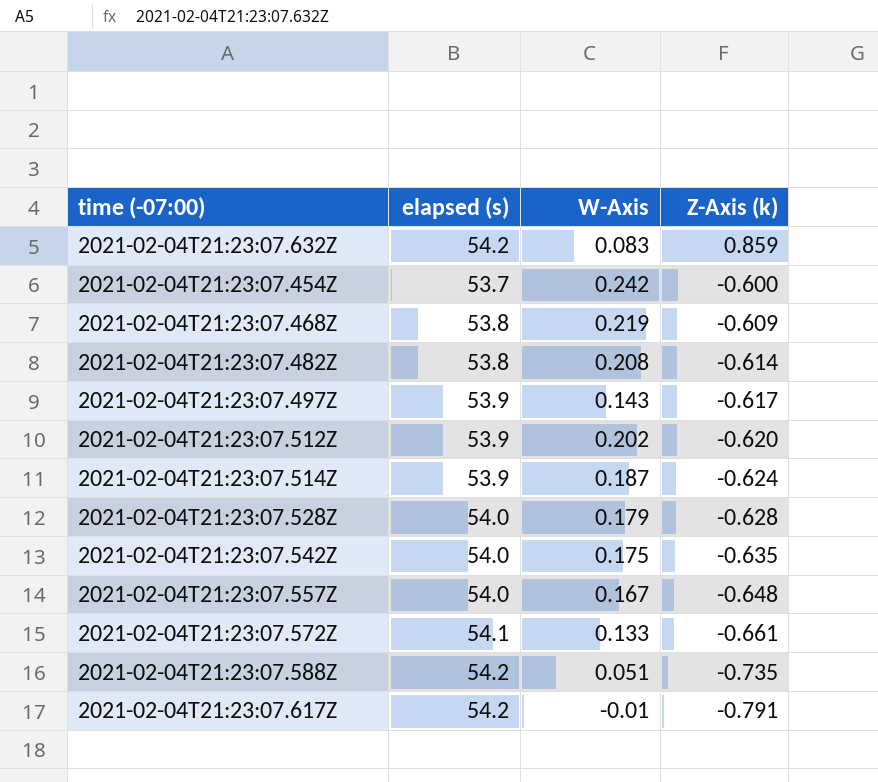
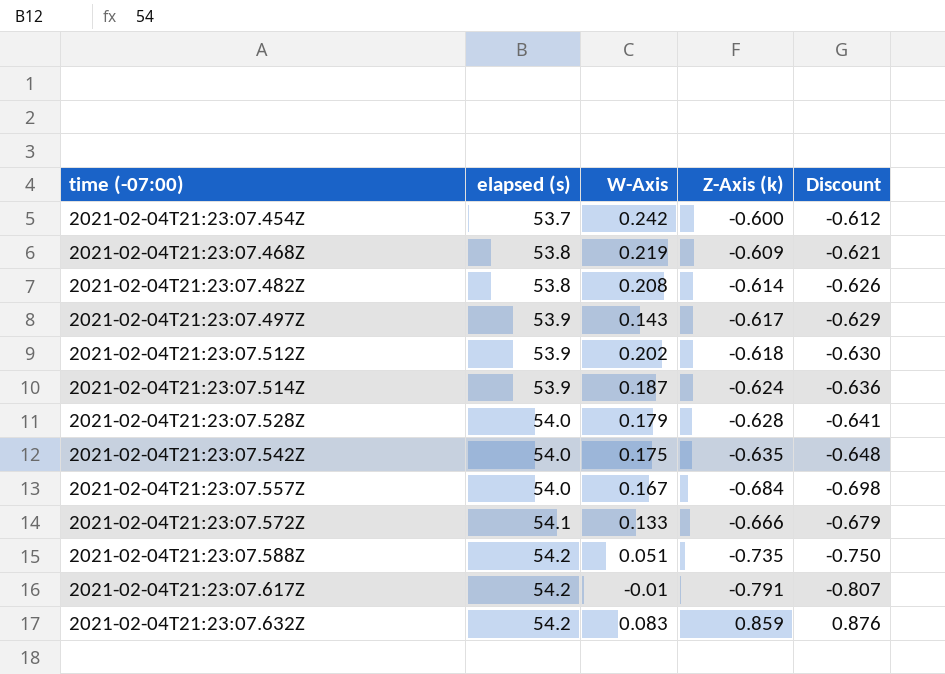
row order: Z-Axis (k) descending -> time (-07:00) ascending
column Discount | formula: none -> [Z-Axis (k)] * 1.02
2021-02-04T21:23:07.512Z | Z-Axis (k): -0.620 -> -0.618
2021-02-04T21:23:07.557Z | Z-Axis (k): -0.648 -> -0.684
2021-02-04T21:23:07.572Z | Z-Axis (k): -0.661 -> -0.666

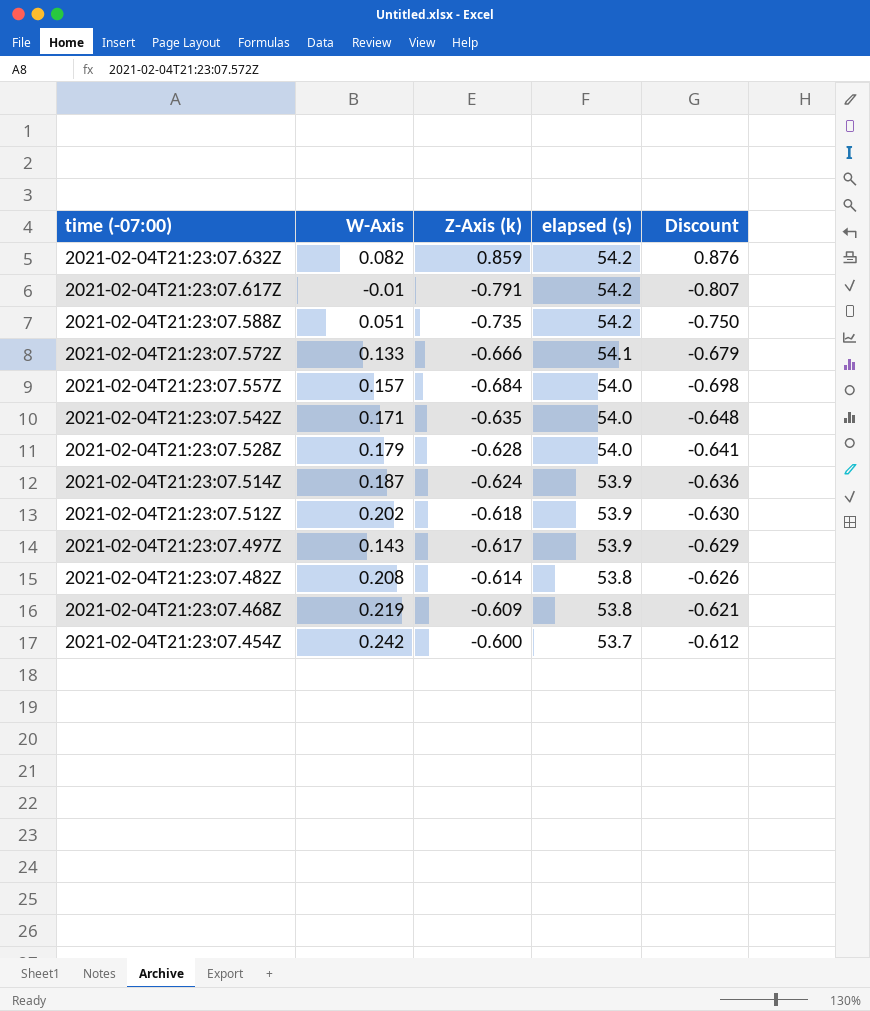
row order: time (-07:00) ascending -> time (-07:00) descending
column elapsed (s) | position: 2 -> 4
2021-02-04T21:23:07.632Z | W-Axis: 0.083 -> 0.082
2021-02-04T21:23:07.557Z | W-Axis: 0.167 -> 0.157
2021-02-04T21:23:07.542Z | W-Axis: 0.175 -> 0.171

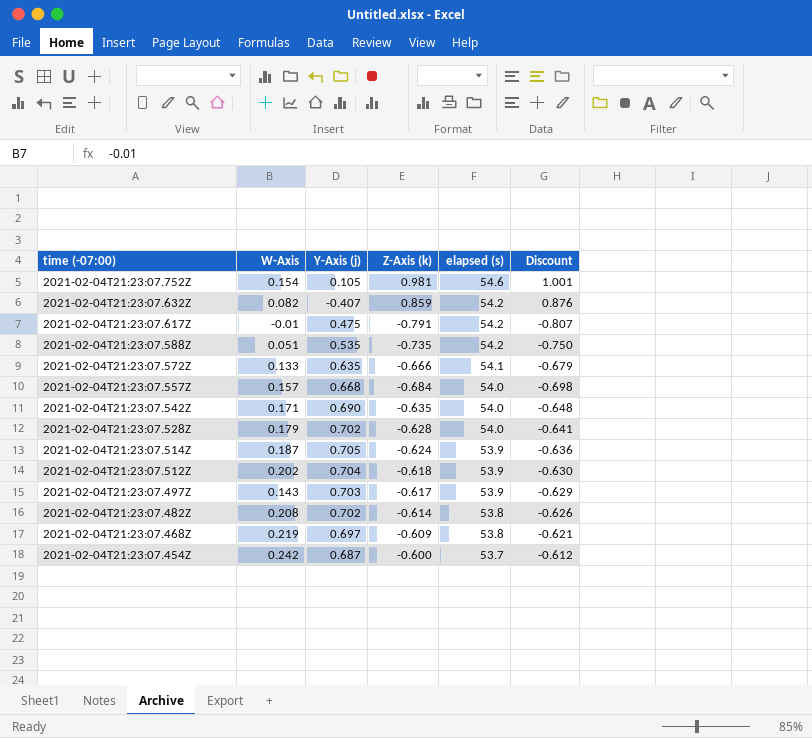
column Y-Axis (j) | position: none -> 3
row 2021-02-04T21:23:07.752Z: none -> 0.154 | 0.105 | 0.981 | 54.6 | 1.001

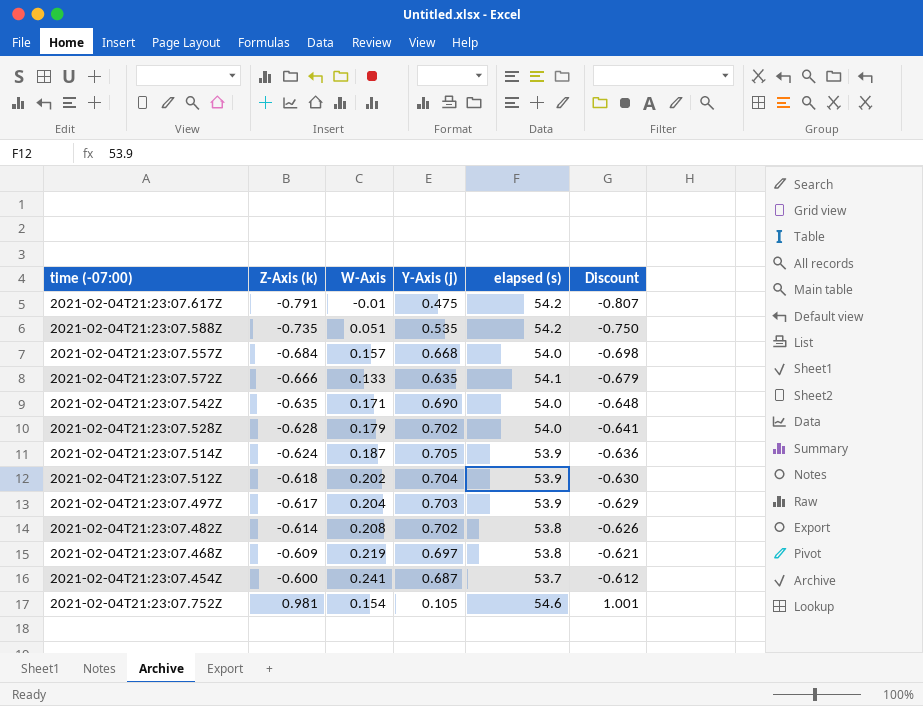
row order: time (-07:00) descending -> Z-Axis (k) ascending
column Z-Axis (k) | position: 4 -> 2
row 2021-02-04T21:23:07.632Z: 0.082 | -0.407 | 0.859 | 54.2 | 0.876 -> none
2021-02-04T21:23:07.497Z | W-Axis: 0.143 -> 0.204
2021-02-04T21:23:07.454Z | W-Axis: 0.242 -> 0.241

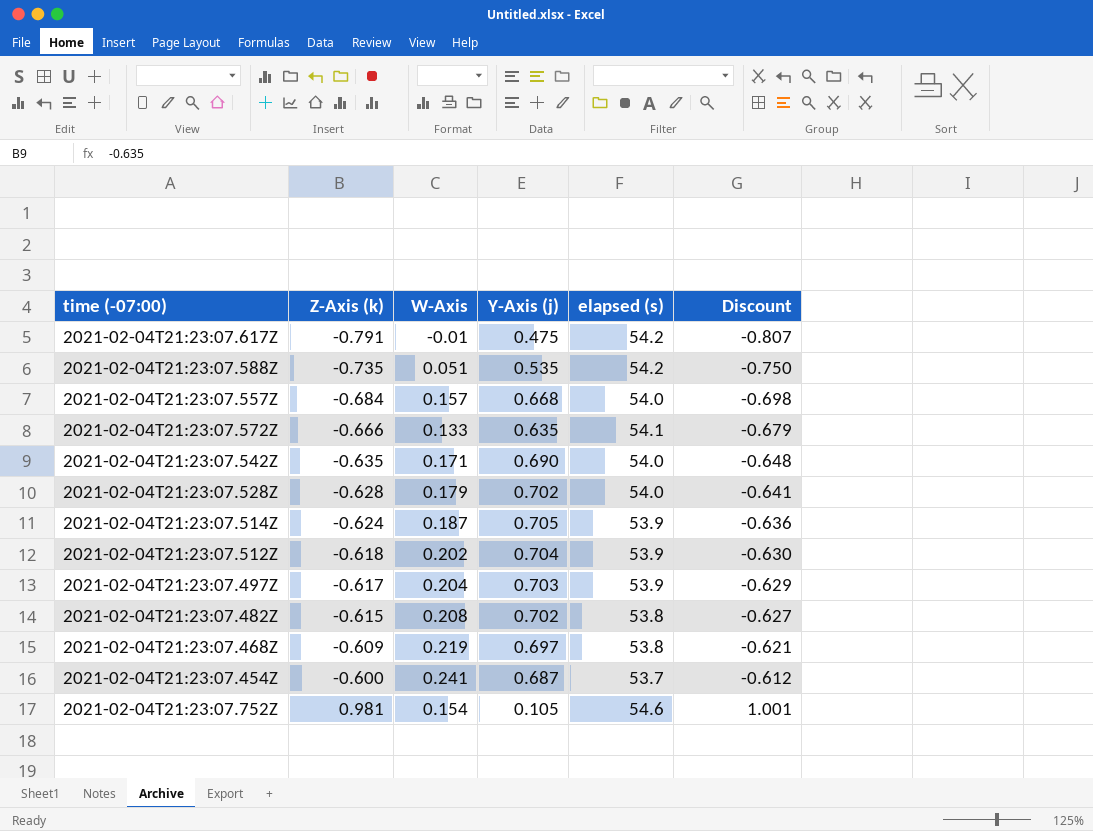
2021-02-04T21:23:07.482Z | Z-Axis (k): -0.614 -> -0.615
2021-02-04T21:23:07.482Z | Discount: -0.626 -> -0.627

